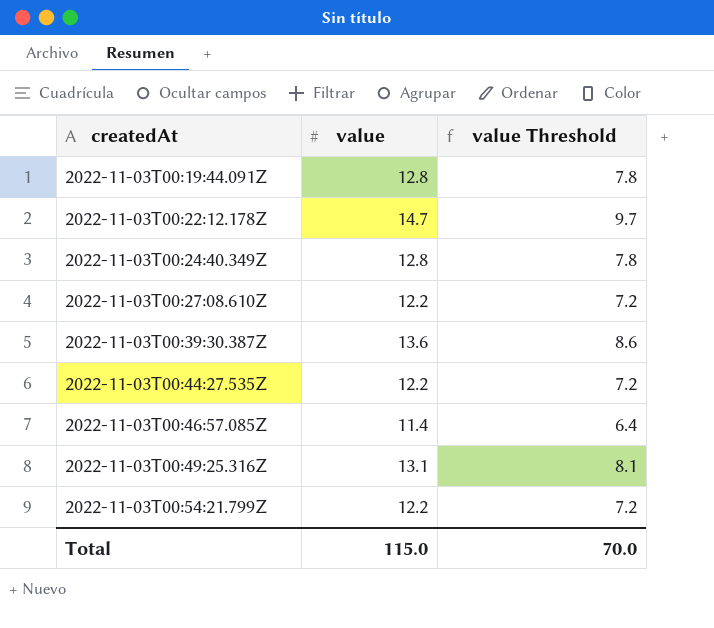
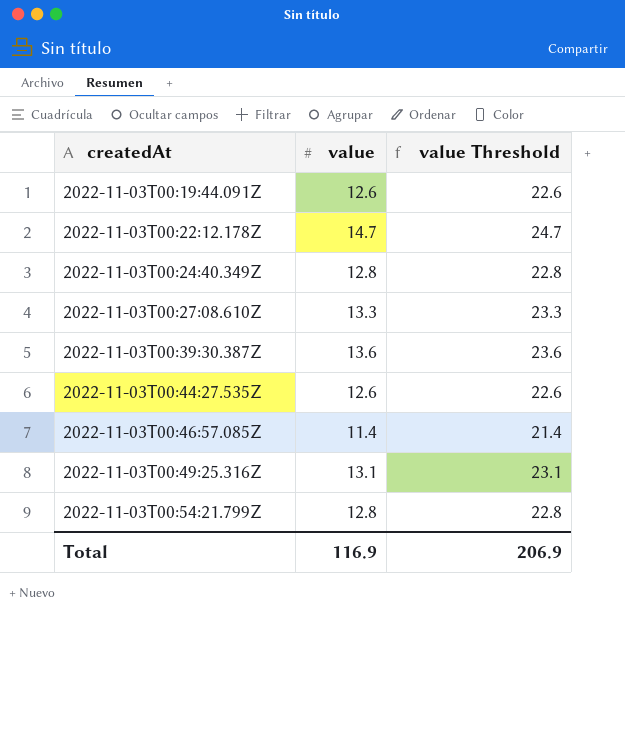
column value Threshold | formula: [value] - 5 -> [value] + 10
2022-11-03T00:19:44.091Z | value: 12.8 -> 12.6
2022-11-03T00:27:08.610Z | value: 12.2 -> 13.3
2022-11-03T00:44:27.535Z | value: 12.2 -> 12.6
2022-11-03T00:54:21.799Z | value: 12.2 -> 12.8
Total | value: 115.0 -> 116.9
Total | value Threshold: 70.0 -> 206.9

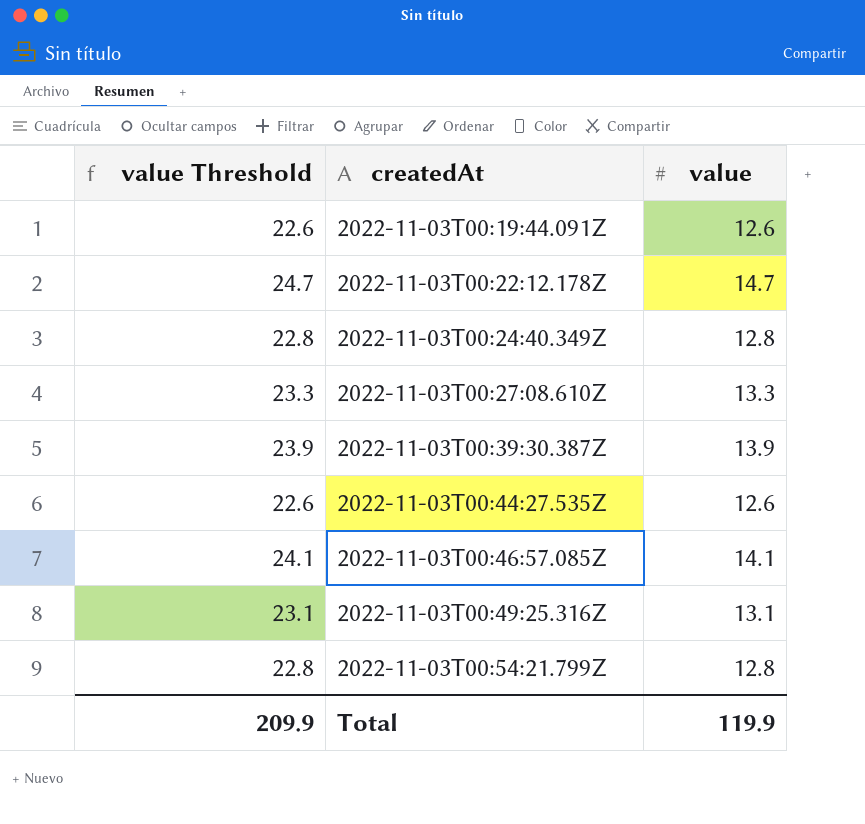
column value Threshold | position: 3 -> 1
2022-11-03T00:39:30.387Z | value Threshold: 23.6 -> 23.9
2022-11-03T00:39:30.387Z | value: 13.6 -> 13.9
2022-11-03T00:46:57.085Z | value Threshold: 21.4 -> 24.1
2022-11-03T00:46:57.085Z | value: 11.4 -> 14.1
Total | value Threshold: 206.9 -> 209.9
Total | value: 116.9 -> 119.9

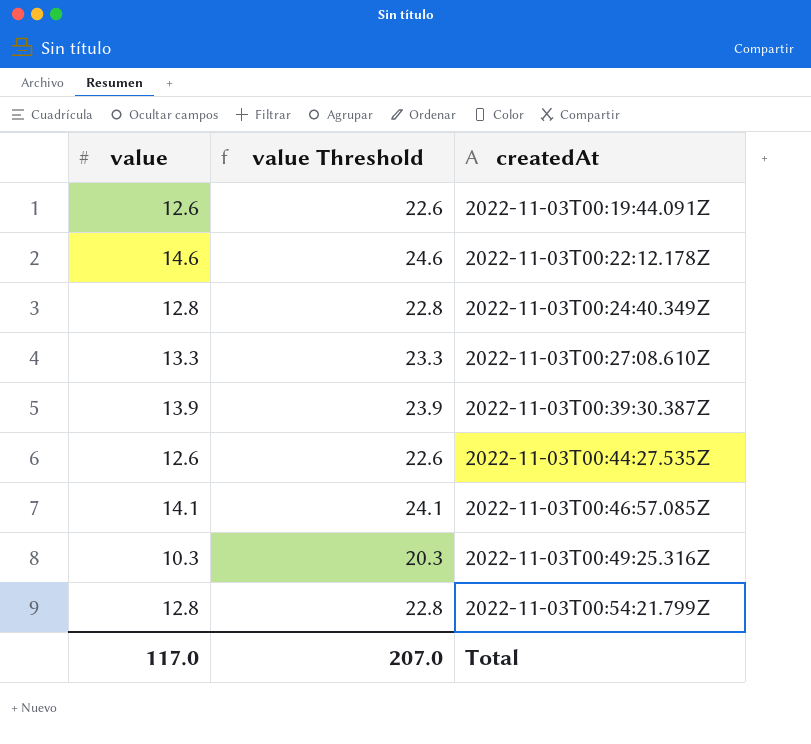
column value | position: 3 -> 1
2022-11-03T00:22:12.178Z | value: 14.7 -> 14.6
2022-11-03T00:22:12.178Z | value Threshold: 24.7 -> 24.6
2022-11-03T00:49:25.316Z | value: 13.1 -> 10.3
2022-11-03T00:49:25.316Z | value Threshold: 23.1 -> 20.3
Total | value: 119.9 -> 117.0
Total | value Threshold: 209.9 -> 207.0

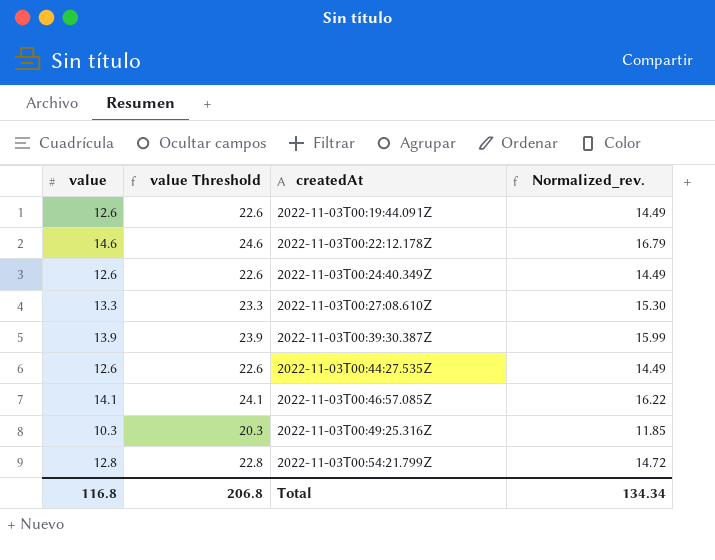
column Normalized_rev. | formula: none -> [value] * 1.15
2022-11-03T00:24:40.349Z | value: 12.8 -> 12.6
2022-11-03T00:24:40.349Z | value Threshold: 22.8 -> 22.6
Total | value: 117.0 -> 116.8
Total | value Threshold: 207.0 -> 206.8

